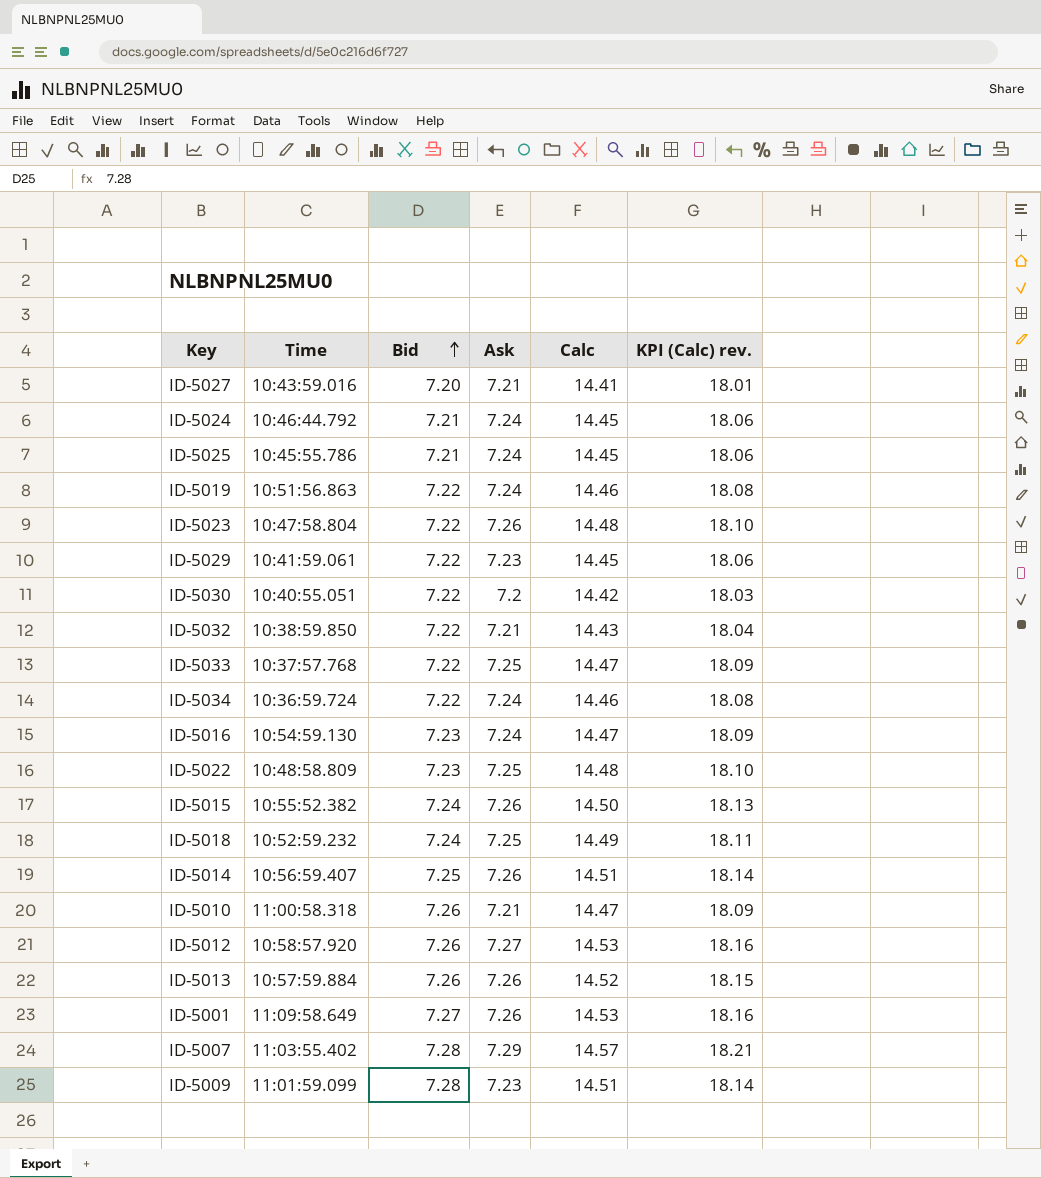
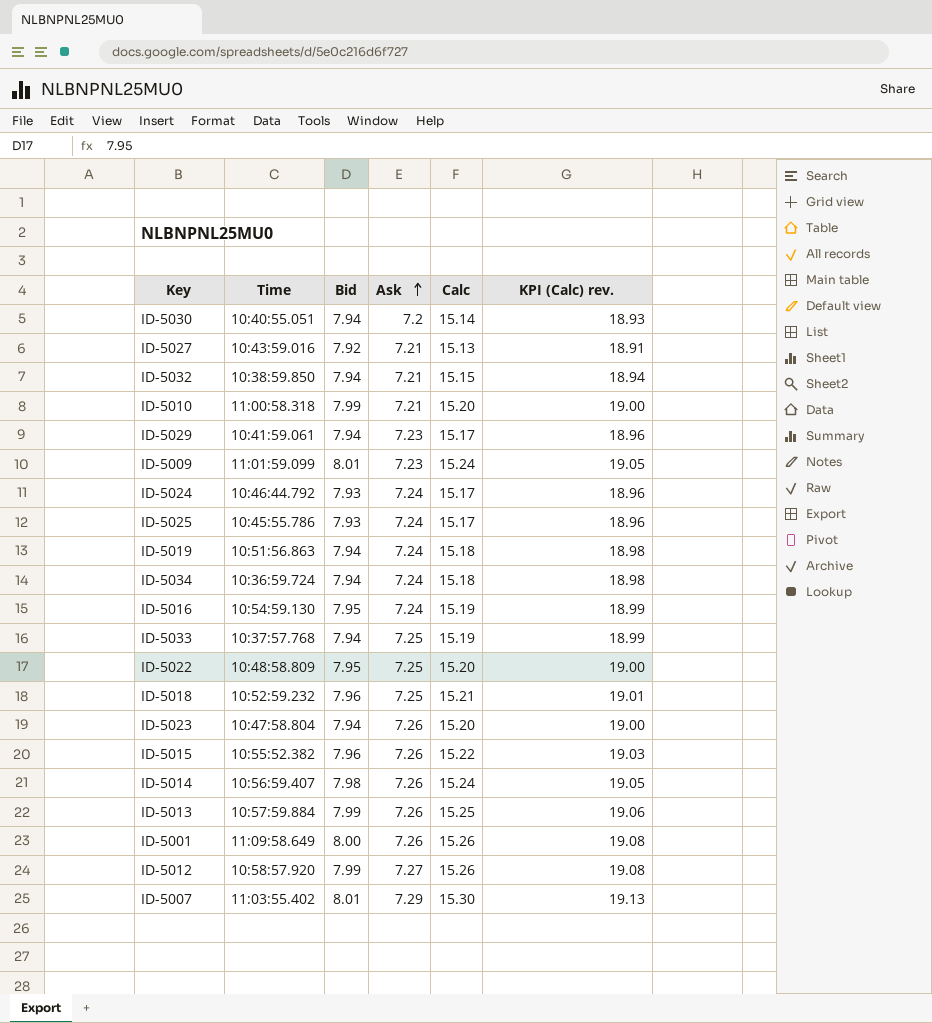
row order: Bid ascending -> Ask ascending
ID-5030 | Bid: 7.22 -> 7.94
ID-5030 | Calc: 14.42 -> 15.14
ID-5030 | KPI (Calc) rev.: 18.03 -> 18.93
ID-5027 | Bid: 7.20 -> 7.92
ID-5027 | Calc: 14.41 -> 15.13
ID-5027 | KPI (Calc) rev.: 18.01 -> 18.91
ID-5032 | Bid: 7.22 -> 7.94
ID-5032 | Calc: 14.43 -> 15.15
ID-5032 | KPI (Calc) rev.: 18.04 -> 18.94
ID-5010 | Bid: 7.26 -> 7.99
ID-5010 | Calc: 14.47 -> 15.20
ID-5010 | KPI (Calc) rev.: 18.09 -> 19.00
ID-5029 | Bid: 7.22 -> 7.94
ID-5029 | Calc: 14.45 -> 15.17
ID-5029 | KPI (Calc) rev.: 18.06 -> 18.96
ID-5009 | Bid: 7.28 -> 8.01
ID-5009 | Calc: 14.51 -> 15.24
ID-5009 | KPI (Calc) rev.: 18.14 -> 19.05
ID-5024 | Bid: 7.21 -> 7.93
ID-5024 | Calc: 14.45 -> 15.17
ID-5024 | KPI (Calc) rev.: 18.06 -> 18.96
ID-5025 | Bid: 7.21 -> 7.93
ID-5025 | Calc: 14.45 -> 15.17
ID-5025 | KPI (Calc) rev.: 18.06 -> 18.96
ID-5019 | Bid: 7.22 -> 7.94
ID-5019 | Calc: 14.46 -> 15.18
ID-5019 | KPI (Calc) rev.: 18.08 -> 18.98
ID-5034 | Bid: 7.22 -> 7.94
ID-5034 | Calc: 14.46 -> 15.18
ID-5034 | KPI (Calc) rev.: 18.08 -> 18.98
ID-5016 | Bid: 7.23 -> 7.95
ID-5016 | Calc: 14.47 -> 15.19
ID-5016 | KPI (Calc) rev.: 18.09 -> 18.99
ID-5033 | Bid: 7.22 -> 7.94
ID-5033 | Calc: 14.47 -> 15.19
ID-5033 | KPI (Calc) rev.: 18.09 -> 18.99
ID-5022 | Bid: 7.23 -> 7.95
ID-5022 | Calc: 14.48 -> 15.20
ID-5022 | KPI (Calc) rev.: 18.10 -> 19.00
ID-5018 | Bid: 7.24 -> 7.96
ID-5018 | Calc: 14.49 -> 15.21
ID-5018 | KPI (Calc) rev.: 18.11 -> 19.01
ID-5023 | Bid: 7.22 -> 7.94
ID-5023 | Calc: 14.48 -> 15.20
ID-5023 | KPI (Calc) rev.: 18.10 -> 19.00
ID-5015 | Bid: 7.24 -> 7.96
ID-5015 | Calc: 14.50 -> 15.22
ID-5015 | KPI (Calc) rev.: 18.13 -> 19.03
ID-5014 | Bid: 7.25 -> 7.98
ID-5014 | Calc: 14.51 -> 15.24
ID-5014 | KPI (Calc) rev.: 18.14 -> 19.05
ID-5013 | Bid: 7.26 -> 7.99
ID-5013 | Calc: 14.52 -> 15.25
ID-5013 | KPI (Calc) rev.: 18.15 -> 19.06
ID-5001 | Bid: 7.27 -> 8.00
ID-5001 | Calc: 14.53 -> 15.26
ID-5001 | KPI (Calc) rev.: 18.16 -> 19.08
ID-5012 | Bid: 7.26 -> 7.99
ID-5012 | Calc: 14.53 -> 15.26
ID-5012 | KPI (Calc) rev.: 18.16 -> 19.08
ID-5007 | Bid: 7.28 -> 8.01
ID-5007 | Calc: 14.57 -> 15.30
ID-5007 | KPI (Calc) rev.: 18.21 -> 19.13

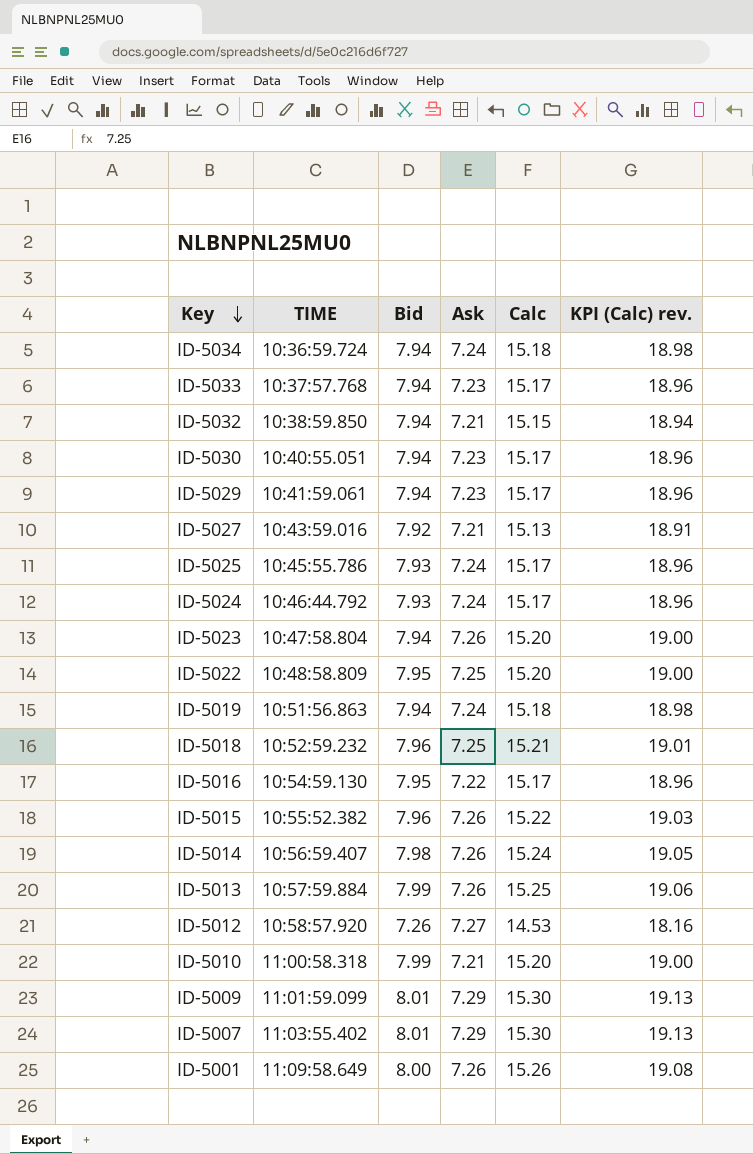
row order: Ask ascending -> Key descending
column name: Time -> TIME
ID-5033 | Ask: 7.25 -> 7.23
ID-5033 | Calc: 15.19 -> 15.17
ID-5033 | KPI (Calc) rev.: 18.99 -> 18.96
ID-5030 | Ask: 7.2 -> 7.23
ID-5030 | Calc: 15.14 -> 15.17
ID-5030 | KPI (Calc) rev.: 18.93 -> 18.96
ID-5016 | Ask: 7.24 -> 7.22
ID-5016 | Calc: 15.19 -> 15.17
ID-5016 | KPI (Calc) rev.: 18.99 -> 18.96
ID-5012 | Bid: 7.99 -> 7.26
ID-5012 | Calc: 15.26 -> 14.53
ID-5012 | KPI (Calc) rev.: 19.08 -> 18.16
ID-5009 | Ask: 7.23 -> 7.29
ID-5009 | Calc: 15.24 -> 15.30
ID-5009 | KPI (Calc) rev.: 19.05 -> 19.13

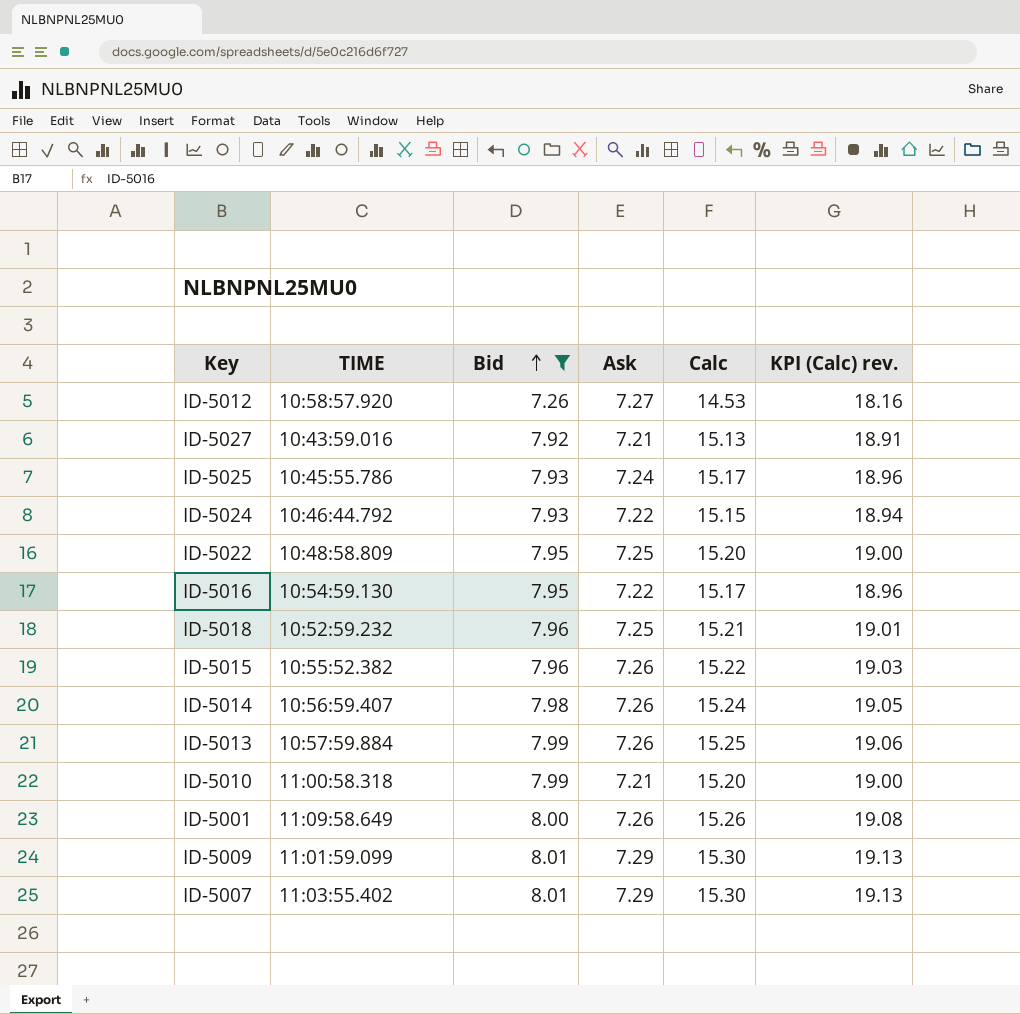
filter: none -> Bid != 7.94
row order: Key descending -> Bid ascending
ID-5024 | Ask: 7.24 -> 7.22
ID-5024 | Calc: 15.17 -> 15.15
ID-5024 | KPI (Calc) rev.: 18.96 -> 18.94

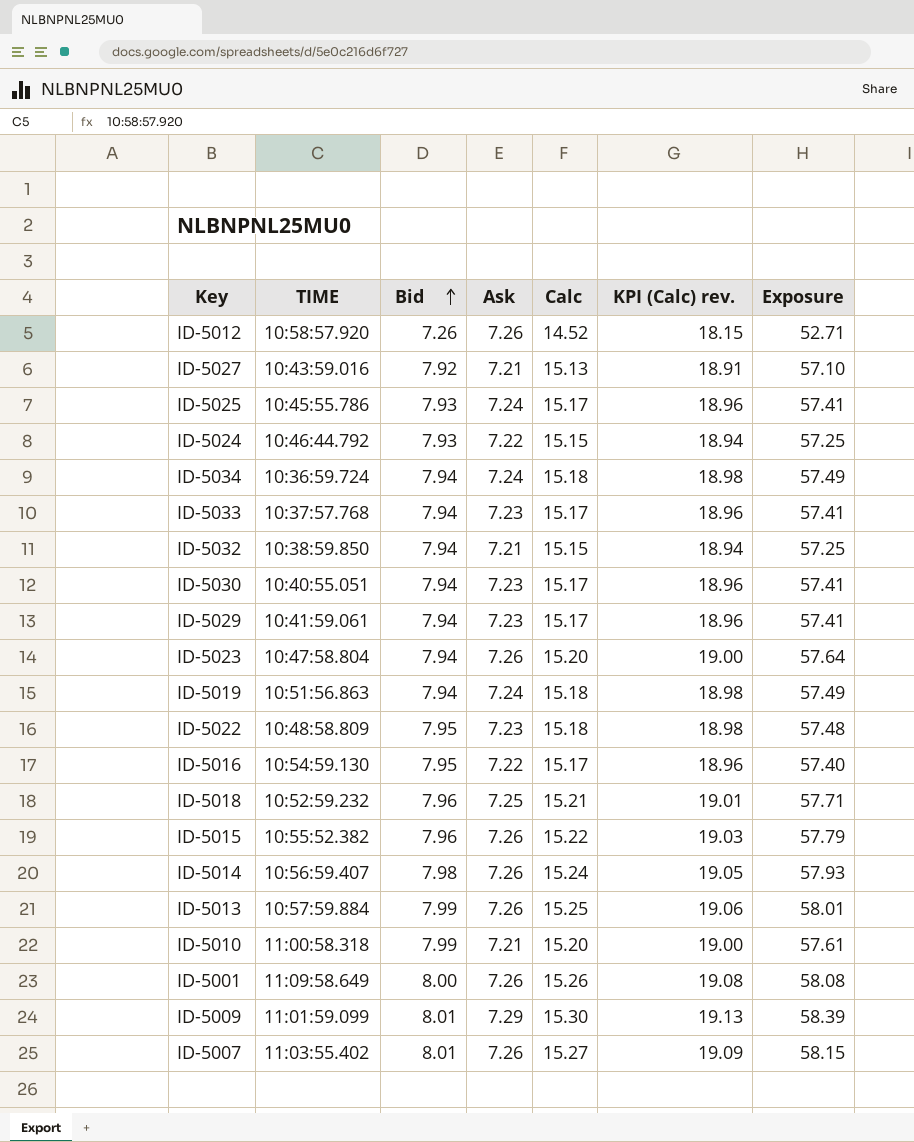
filter: Bid != 7.94 -> none
column Exposure | formula: none -> [Bid] * [Ask]
ID-5012 | Ask: 7.27 -> 7.26
ID-5012 | Calc: 14.53 -> 14.52
ID-5012 | KPI (Calc) rev.: 18.16 -> 18.15
ID-5022 | Ask: 7.25 -> 7.23
ID-5022 | Calc: 15.20 -> 15.18
ID-5022 | KPI (Calc) rev.: 19.00 -> 18.98
ID-5007 | Ask: 7.29 -> 7.26
ID-5007 | Calc: 15.30 -> 15.27
ID-5007 | KPI (Calc) rev.: 19.13 -> 19.09

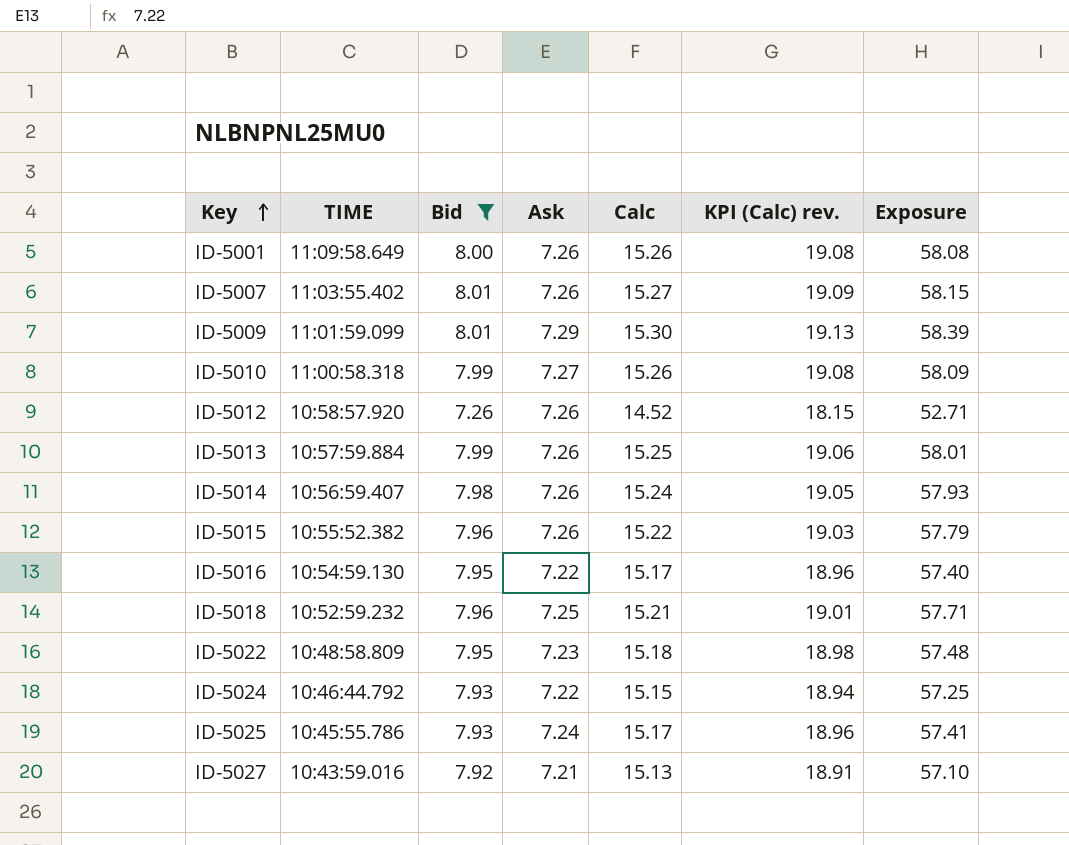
filter: none -> Bid != 7.94
row order: Bid ascending -> Key ascending
ID-5010 | Ask: 7.21 -> 7.27
ID-5010 | Calc: 15.20 -> 15.26
ID-5010 | KPI (Calc) rev.: 19.00 -> 19.08
ID-5010 | Exposure: 57.61 -> 58.09

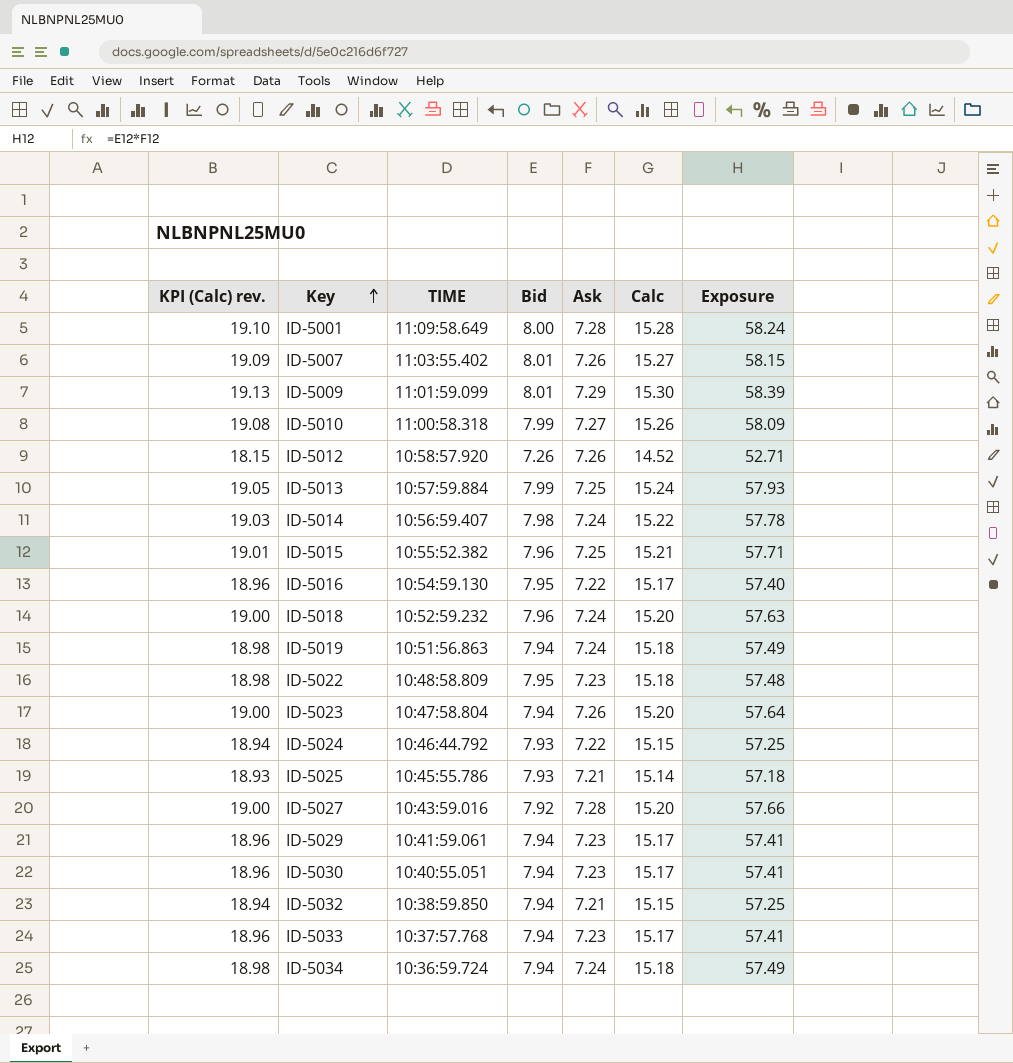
filter: Bid != 7.94 -> none
column KPI (Calc) rev. | position: 6 -> 1
ID-5001 | KPI (Calc) rev.: 19.08 -> 19.10
ID-5001 | Ask: 7.26 -> 7.28
ID-5001 | Calc: 15.26 -> 15.28
ID-5001 | Exposure: 58.08 -> 58.24
ID-5013 | KPI (Calc) rev.: 19.06 -> 19.05
ID-5013 | Ask: 7.26 -> 7.25
ID-5013 | Calc: 15.25 -> 15.24
ID-5013 | Exposure: 58.01 -> 57.93
ID-5014 | KPI (Calc) rev.: 19.05 -> 19.03
ID-5014 | Ask: 7.26 -> 7.24
ID-5014 | Calc: 15.24 -> 15.22
ID-5014 | Exposure: 57.93 -> 57.78
ID-5015 | KPI (Calc) rev.: 19.03 -> 19.01
ID-5015 | Ask: 7.26 -> 7.25
ID-5015 | Calc: 15.22 -> 15.21
ID-5015 | Exposure: 57.79 -> 57.71
ID-5018 | KPI (Calc) rev.: 19.01 -> 19.00
ID-5018 | Ask: 7.25 -> 7.24
ID-5018 | Calc: 15.21 -> 15.20
ID-5018 | Exposure: 57.71 -> 57.63
ID-5025 | KPI (Calc) rev.: 18.96 -> 18.93
ID-5025 | Ask: 7.24 -> 7.21
ID-5025 | Calc: 15.17 -> 15.14
ID-5025 | Exposure: 57.41 -> 57.18
ID-5027 | KPI (Calc) rev.: 18.91 -> 19.00
ID-5027 | Ask: 7.21 -> 7.28
ID-5027 | Calc: 15.13 -> 15.20
ID-5027 | Exposure: 57.10 -> 57.66

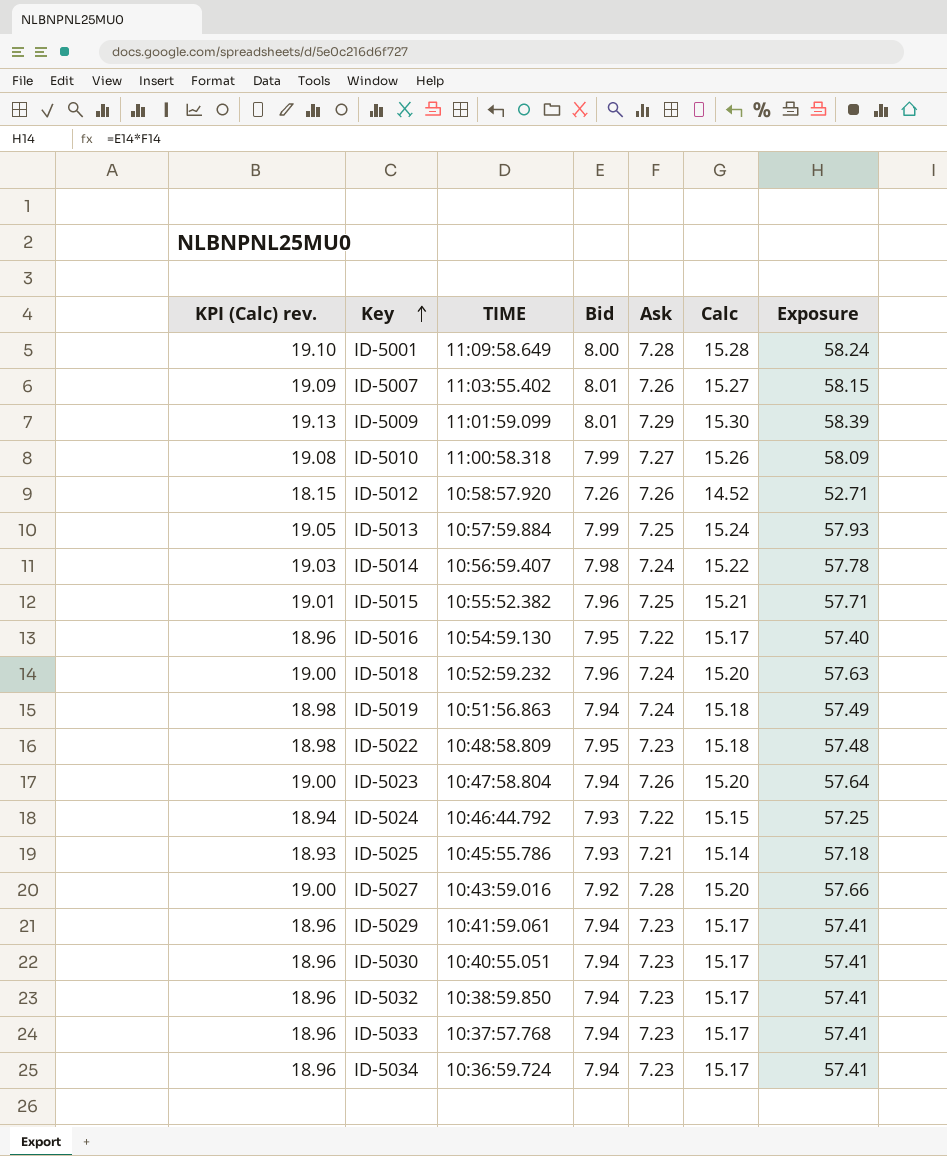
ID-5032 | KPI (Calc) rev.: 18.94 -> 18.96
ID-5032 | Ask: 7.21 -> 7.23
ID-5032 | Calc: 15.15 -> 15.17
ID-5032 | Exposure: 57.25 -> 57.41
ID-5034 | KPI (Calc) rev.: 18.98 -> 18.96
ID-5034 | Ask: 7.24 -> 7.23
ID-5034 | Calc: 15.18 -> 15.17
ID-5034 | Exposure: 57.49 -> 57.41

